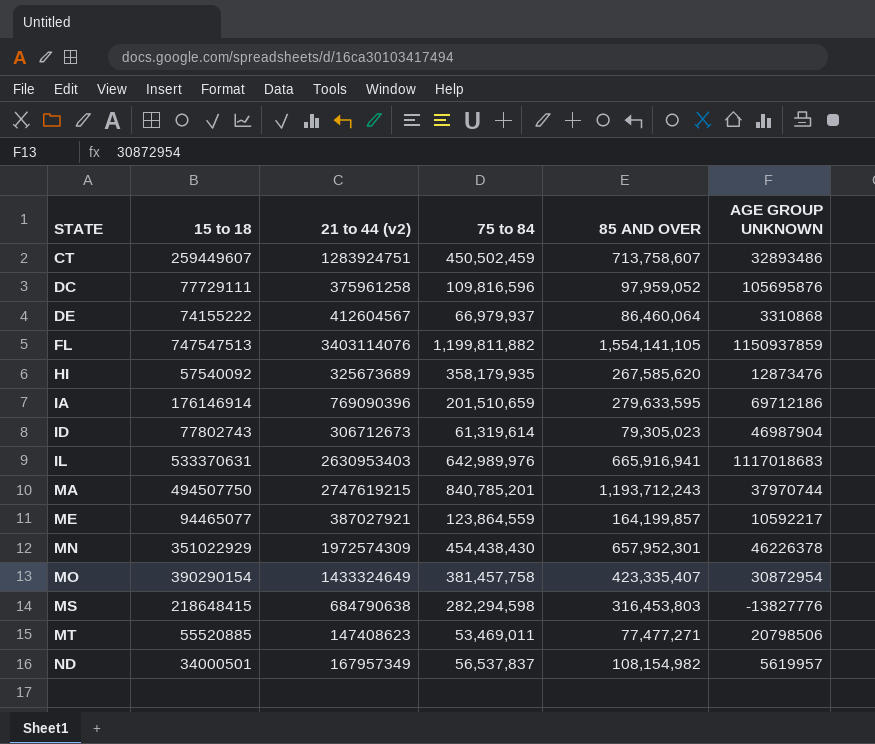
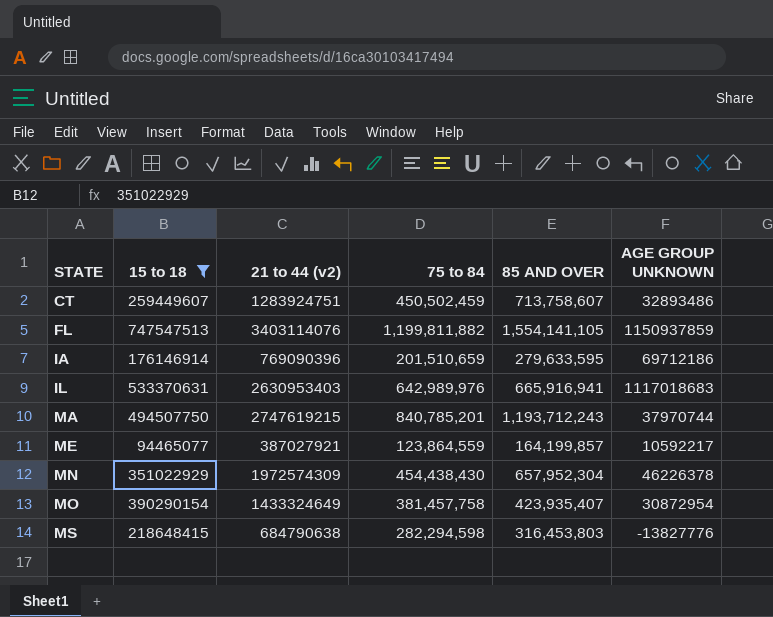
filter: none -> 15 to 18 >= 94465077
MN | 85 AND OVER: 657,952,301 -> 657,952,304
MO | 85 AND OVER: 423,335,407 -> 423,935,407

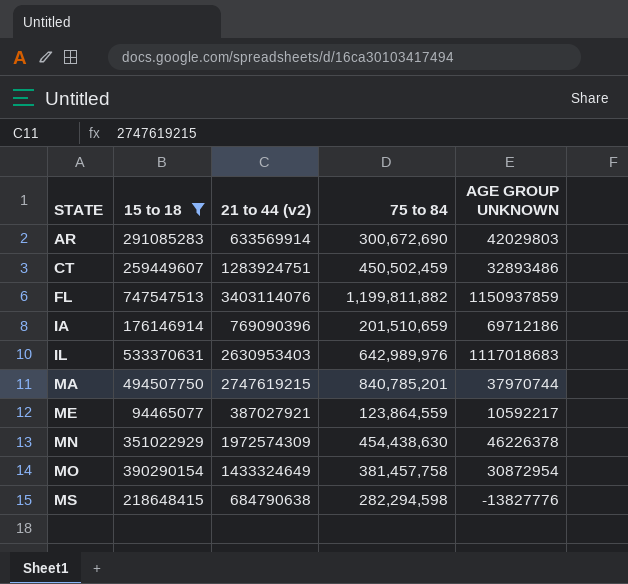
column 85 AND OVER | position: 5 -> none
row AR: none -> 291085283 | 633569914 | 300,672,690 | 42029803
MN | 75 to 84: 454,438,430 -> 454,438,630

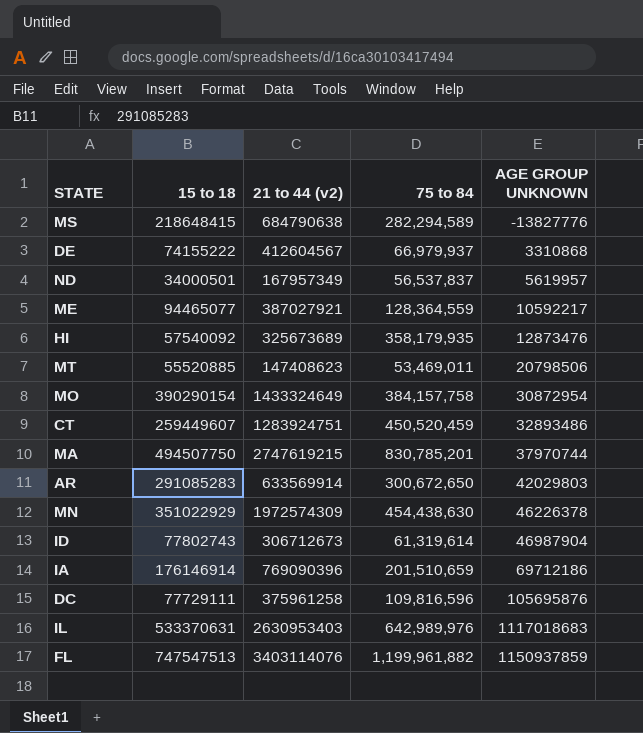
filter: 15 to 18 >= 94465077 -> none
row order: STATE ascending -> AGE GROUP UNKNOWN ascending
MS | 75 to 84: 282,294,598 -> 282,294,589
ME | 75 to 84: 123,864,559 -> 128,364,559
MO | 75 to 84: 381,457,758 -> 384,157,758
CT | 75 to 84: 450,502,459 -> 450,520,459
MA | 75 to 84: 840,785,201 -> 830,785,201
AR | 75 to 84: 300,672,690 -> 300,672,650
FL | 75 to 84: 1,199,811,882 -> 1,199,961,882

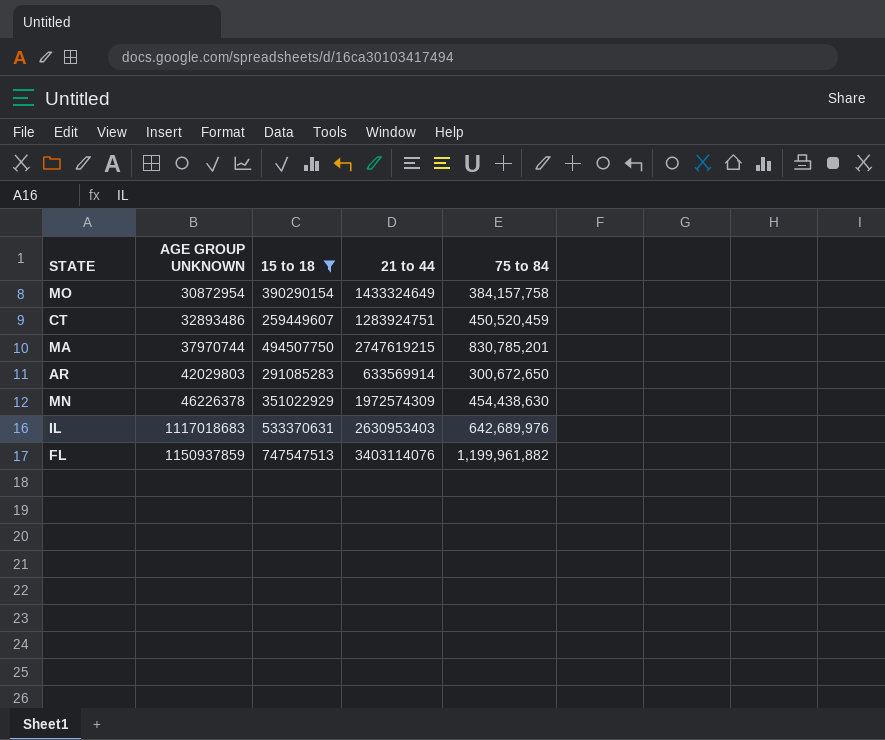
filter: none -> 15 to 18 >= 259449607
column AGE GROUP UNKNOWN | position: 5 -> 2
column name: 21 to 44 (v2) -> 21 to 44
IL | 75 to 84: 642,989,976 -> 642,689,976

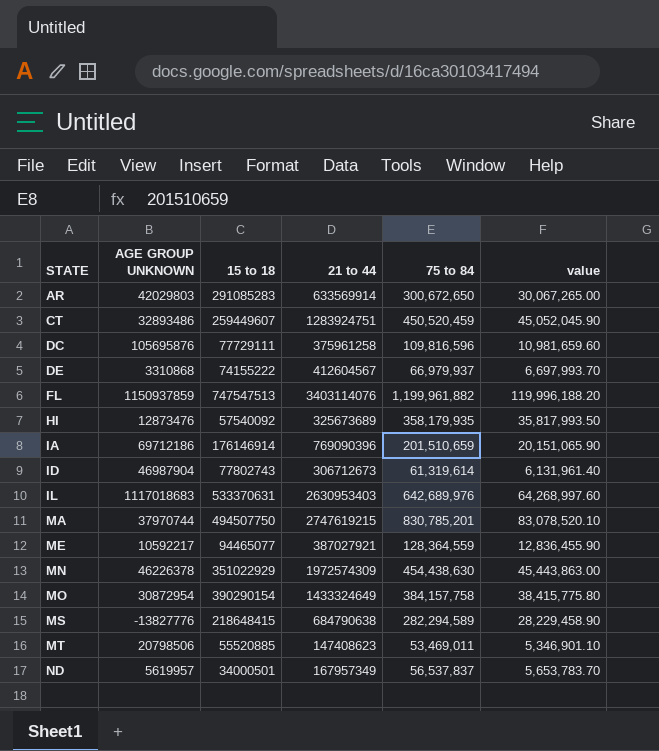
filter: 15 to 18 >= 259449607 -> none
row order: AGE GROUP UNKNOWN ascending -> STATE ascending
column value | formula: none -> [75 to 84] * 0.1

